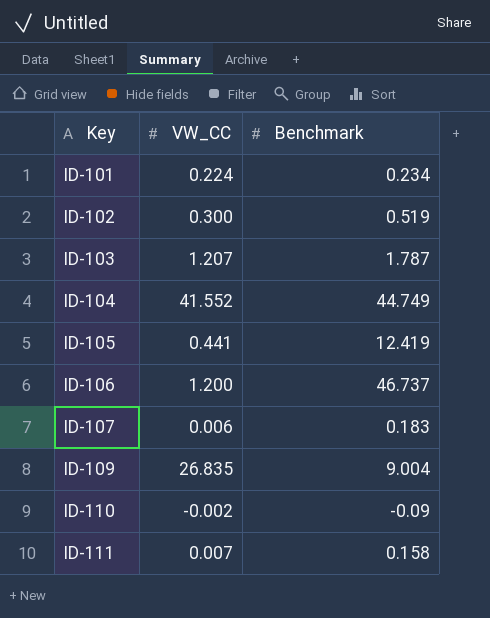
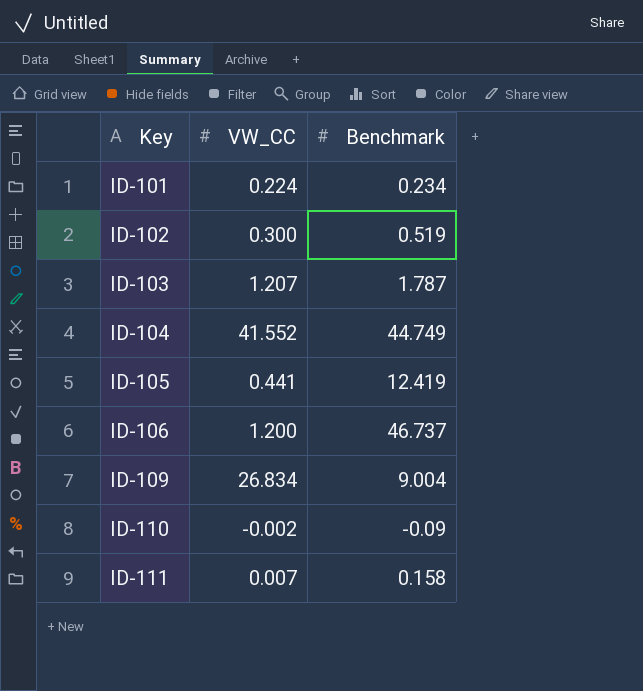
row ID-107: 0.006 | 0.183 -> none
ID-109 | VW_CC: 26.835 -> 26.834

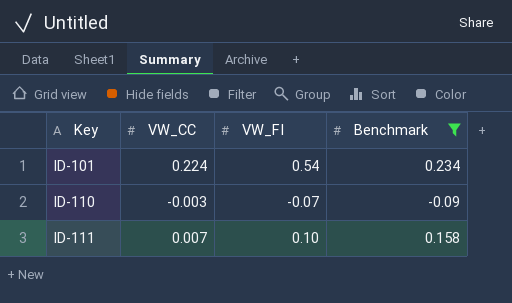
filter: none -> Benchmark <= 0.234
column VW_FI | position: none -> 3
ID-110 | VW_CC: -0.002 -> -0.003

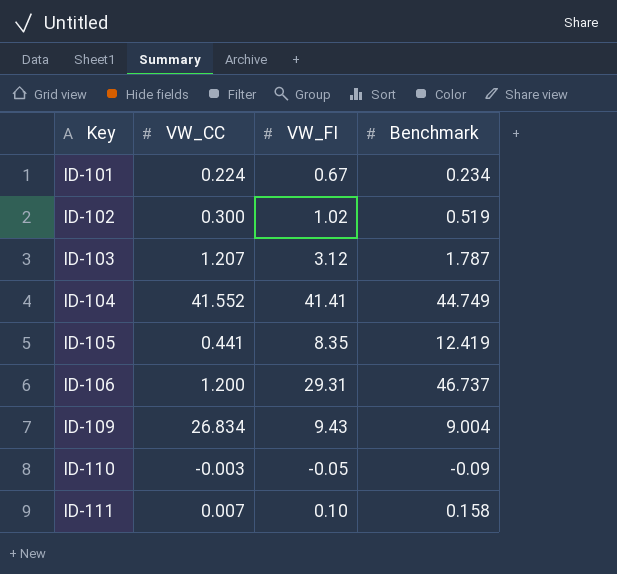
filter: Benchmark <= 0.234 -> none
ID-101 | VW_FI: 0.54 -> 0.67
ID-110 | VW_FI: -0.07 -> -0.05

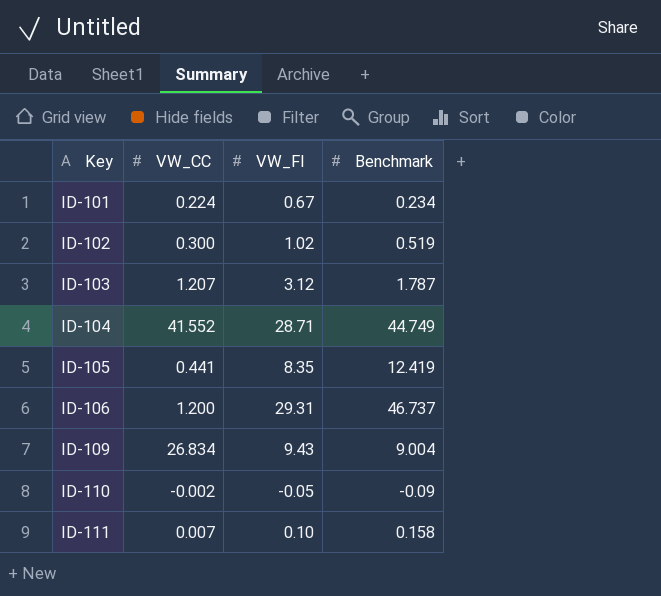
ID-104 | VW_FI: 41.41 -> 28.71
ID-110 | VW_CC: -0.003 -> -0.002

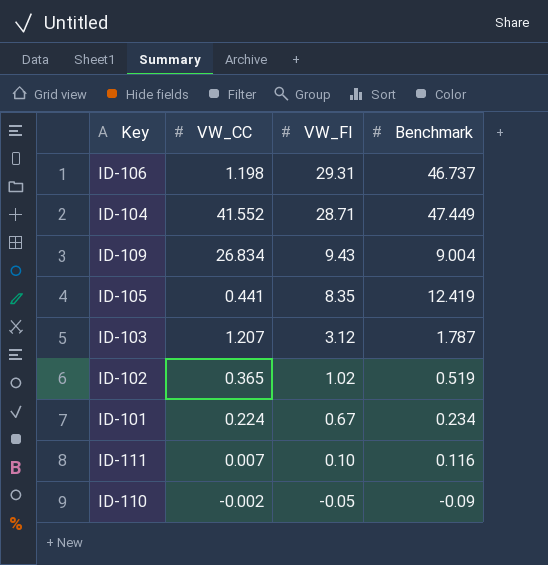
row order: Key ascending -> VW_FI descending
ID-106 | VW_CC: 1.200 -> 1.198
ID-104 | Benchmark: 44.749 -> 47.449
ID-102 | VW_CC: 0.300 -> 0.365
ID-111 | Benchmark: 0.158 -> 0.116

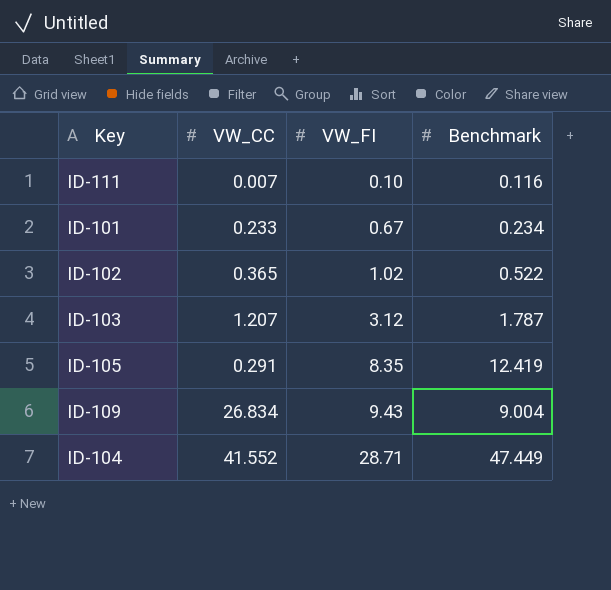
row order: VW_FI descending -> VW_FI ascending
row ID-106: 1.198 | 29.31 | 46.737 -> none
row ID-110: -0.002 | -0.05 | -0.09 -> none
ID-101 | VW_CC: 0.224 -> 0.233
ID-102 | Benchmark: 0.519 -> 0.522
ID-105 | VW_CC: 0.441 -> 0.291

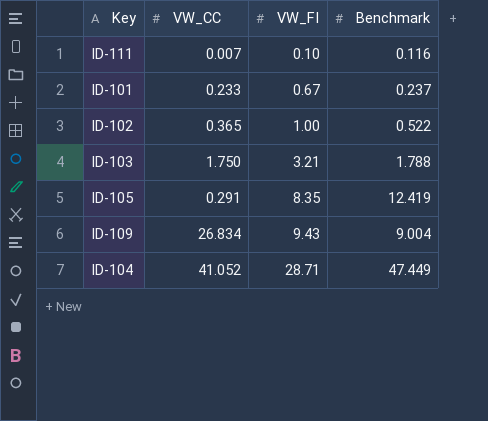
ID-101 | Benchmark: 0.234 -> 0.237
ID-102 | VW_FI: 1.02 -> 1.00
ID-103 | VW_CC: 1.207 -> 1.750
ID-103 | VW_FI: 3.12 -> 3.21
ID-103 | Benchmark: 1.787 -> 1.788
ID-104 | VW_CC: 41.552 -> 41.052

